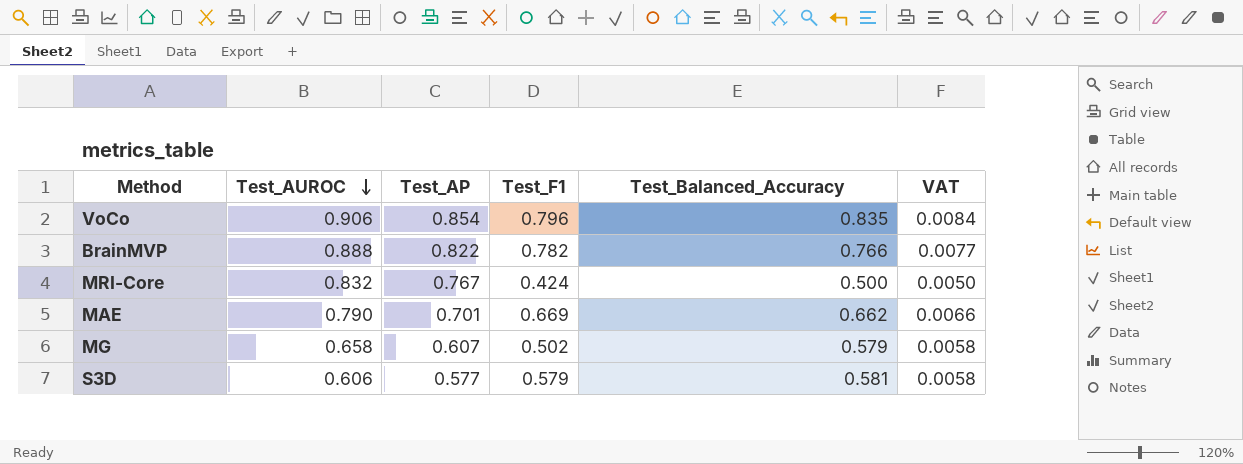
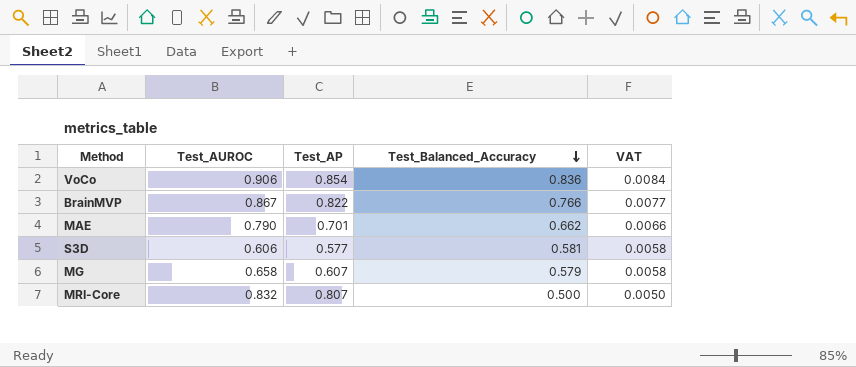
row order: Test_AUROC descending -> Test_Balanced_Accuracy descending
column Test_F1 | position: 4 -> none
VoCo | Test_Balanced_Accuracy: 0.835 -> 0.836
BrainMVP | Test_AUROC: 0.888 -> 0.867
MRI-Core | Test_AP: 0.767 -> 0.807

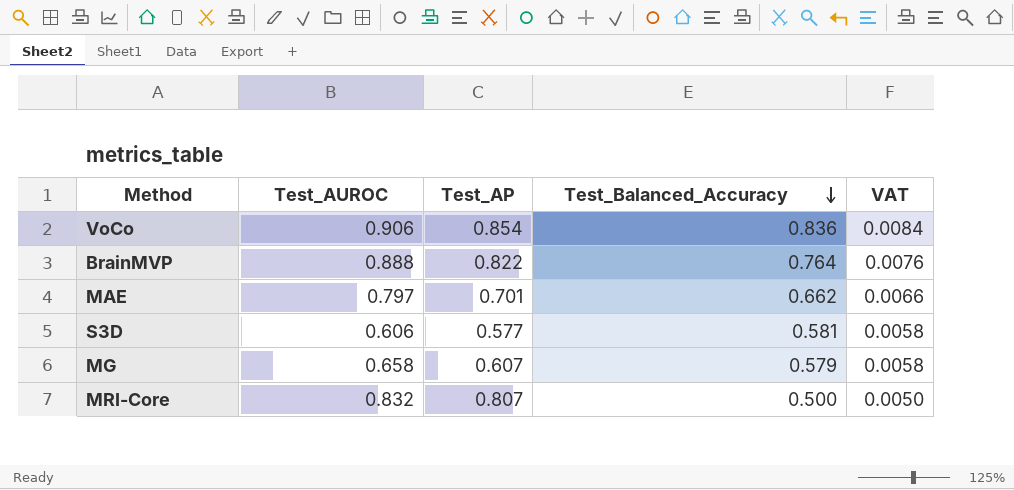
BrainMVP | Test_AUROC: 0.867 -> 0.888
BrainMVP | Test_Balanced_Accuracy: 0.766 -> 0.764
BrainMVP | VAT: 0.0077 -> 0.0076
MAE | Test_AUROC: 0.790 -> 0.797

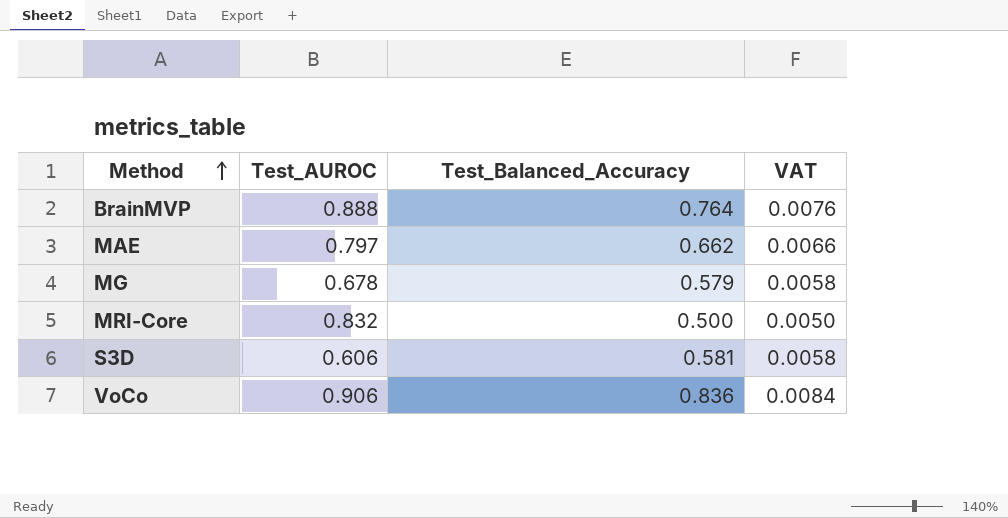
row order: Test_Balanced_Accuracy descending -> Method ascending
column Test_AP | position: 3 -> none
MG | Test_AUROC: 0.658 -> 0.678

